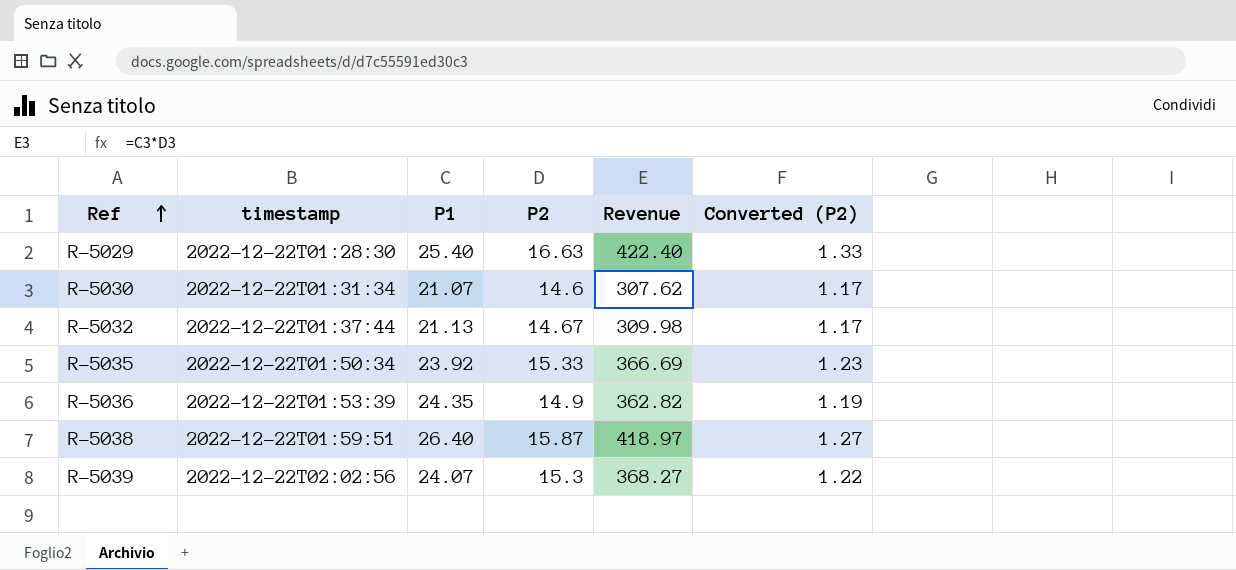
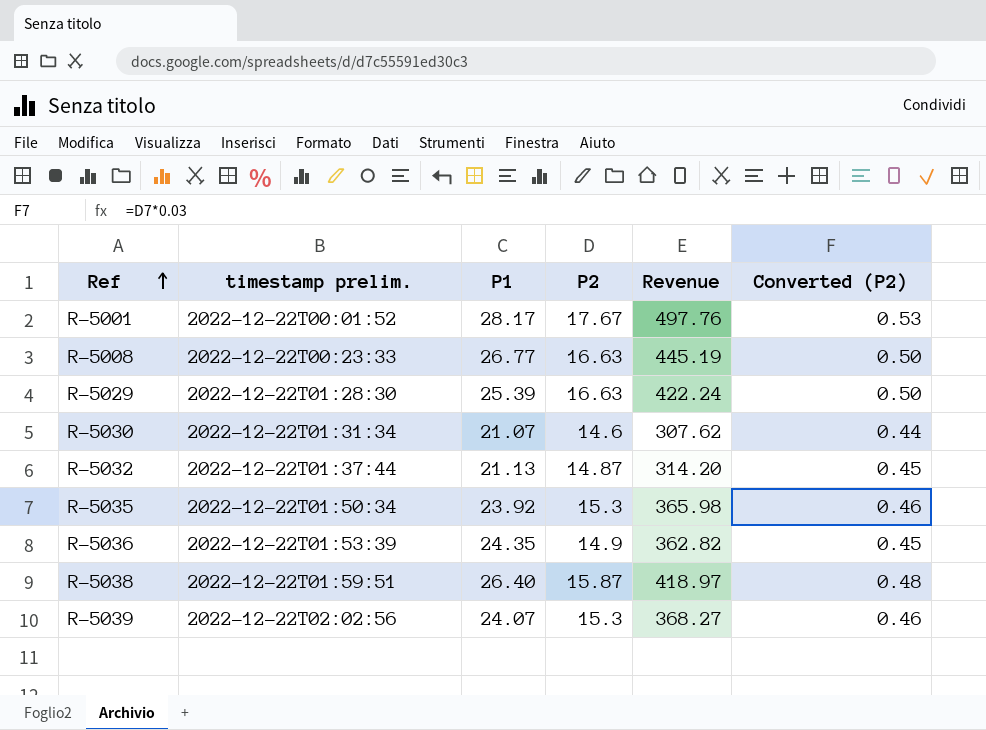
column name: timestamp -> timestamp prelim.
column Converted (P2) | formula: [P2] * 0.08 -> [P2] * 0.03
row R-5001: none -> 2022-12-22T00:01:52 | 28.17 | 17.67 | 497.76 | 0.53
row R-5008: none -> 2022-12-22T00:23:33 | 26.77 | 16.63 | 445.19 | 0.50
R-5029 | P1: 25.40 -> 25.39
R-5029 | Revenue: 422.40 -> 422.24
R-5032 | P2: 14.67 -> 14.87
R-5032 | Revenue: 309.98 -> 314.20
R-5035 | P2: 15.33 -> 15.3
R-5035 | Revenue: 366.69 -> 365.98

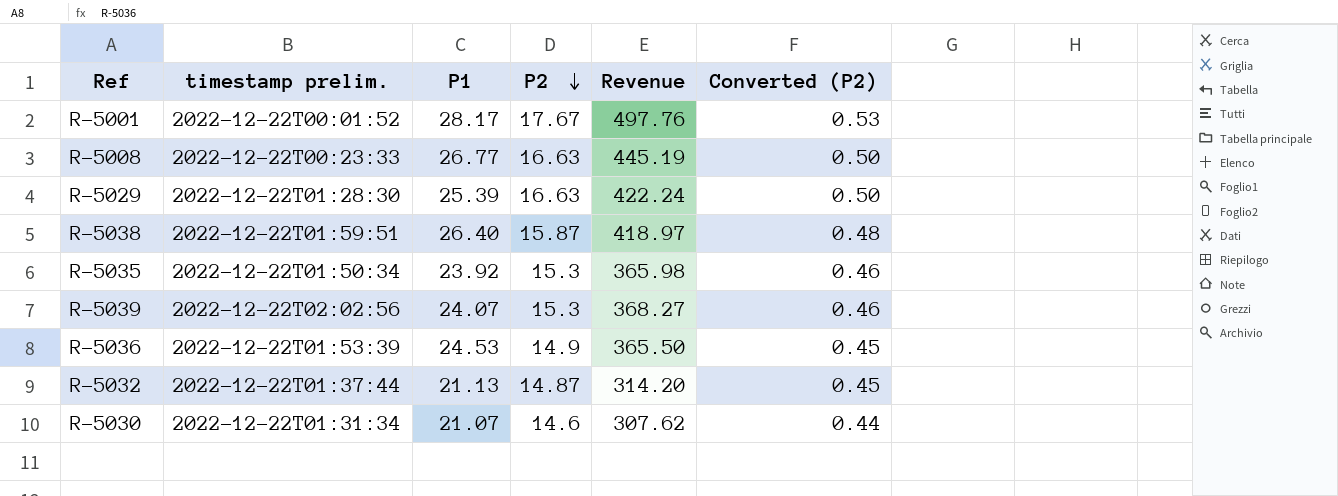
row order: Ref ascending -> P2 descending
R-5036 | P1: 24.35 -> 24.53
R-5036 | Revenue: 362.82 -> 365.50

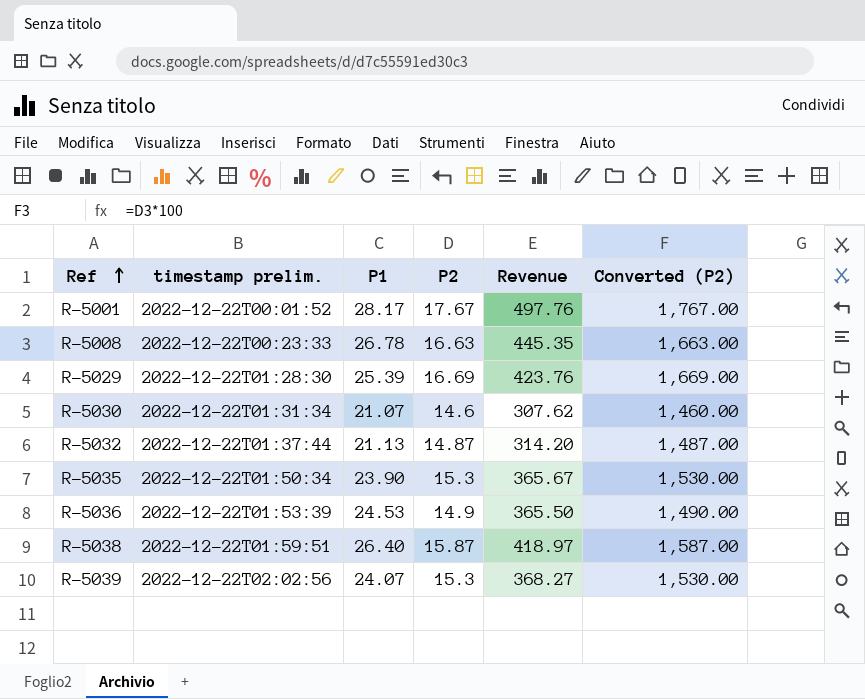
row order: P2 descending -> Ref ascending
column Converted (P2) | formula: [P2] * 0.03 -> [P2] * 100
R-5008 | P1: 26.77 -> 26.78
R-5008 | Revenue: 445.19 -> 445.35
R-5029 | P2: 16.63 -> 16.69
R-5029 | Revenue: 422.24 -> 423.76
R-5035 | P1: 23.92 -> 23.90
R-5035 | Revenue: 365.98 -> 365.67

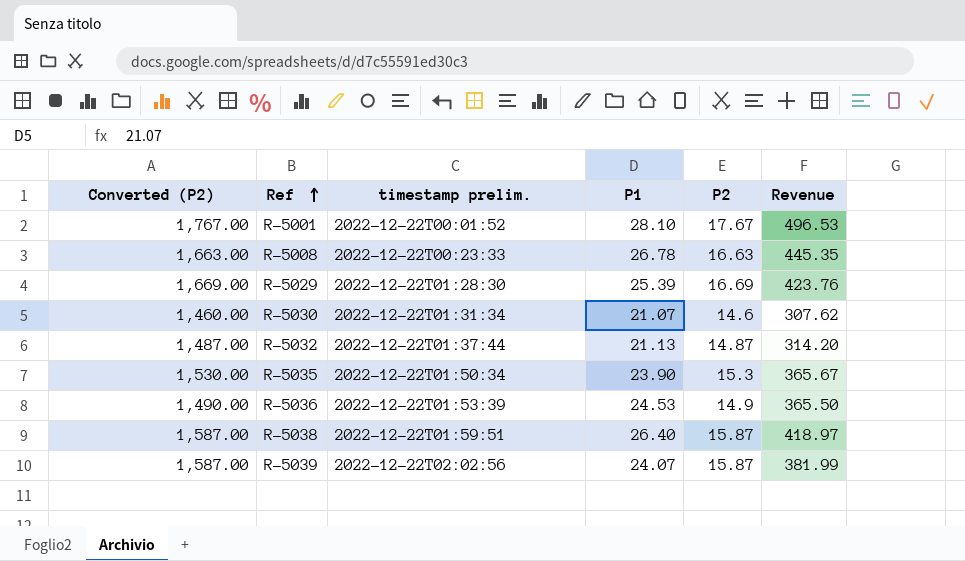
column Converted (P2) | position: 6 -> 1
R-5001 | P1: 28.17 -> 28.10
R-5001 | Revenue: 497.76 -> 496.53
R-5039 | Converted (P2): 1,530.00 -> 1,587.00
R-5039 | P2: 15.3 -> 15.87
R-5039 | Revenue: 368.27 -> 381.99

